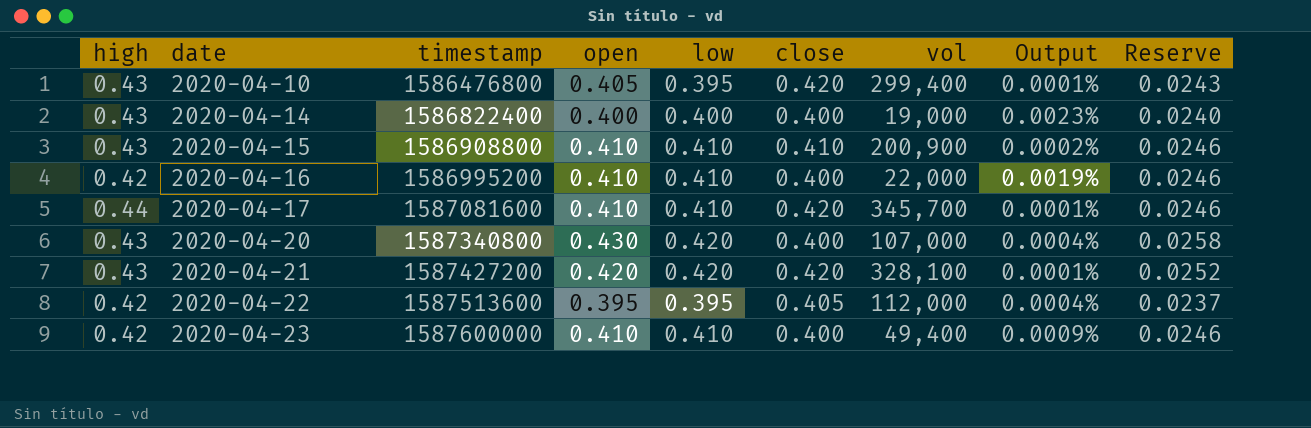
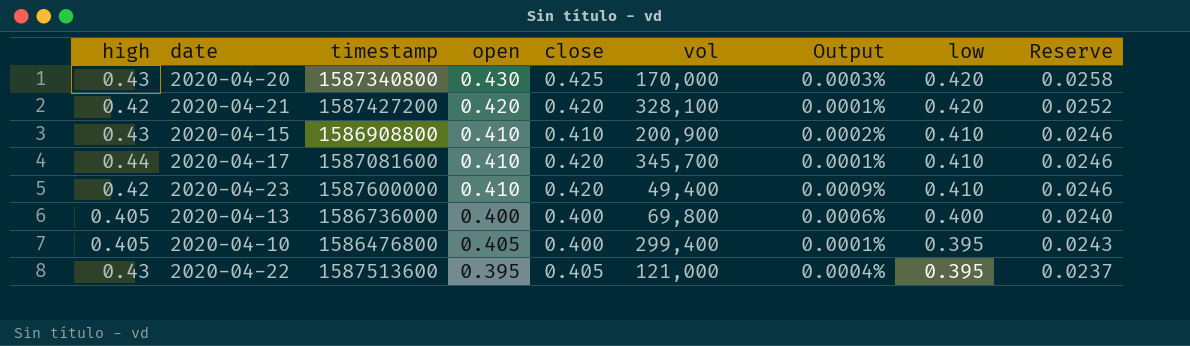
row order: date ascending -> low descending
column low | position: 5 -> 8
row 2020-04-14: 0.43 | 1586822400 | 0.400 | 0.400 | 0.400 | 19,000 | 0.0023% | 0.0240 -> none
row 2020-04-16: 0.42 | 1586995200 | 0.410 | 0.410 | 0.400 | 22,000 | 0.0019% | 0.0246 -> none
2020-04-20 | close: 0.400 -> 0.425
2020-04-20 | vol: 107,000 -> 170,000
2020-04-20 | Output: 0.0004% -> 0.0003%
2020-04-21 | high: 0.43 -> 0.42
2020-04-23 | close: 0.400 -> 0.420
row 2020-04-13: none -> 0.405 | 1586736000 | 0.400 | 0.400 | 69,800 | 0.0006% | 0.400 | 0.0240
2020-04-10 | high: 0.43 -> 0.405
2020-04-10 | close: 0.420 -> 0.400
2020-04-22 | high: 0.42 -> 0.43
2020-04-22 | vol: 112,000 -> 121,000

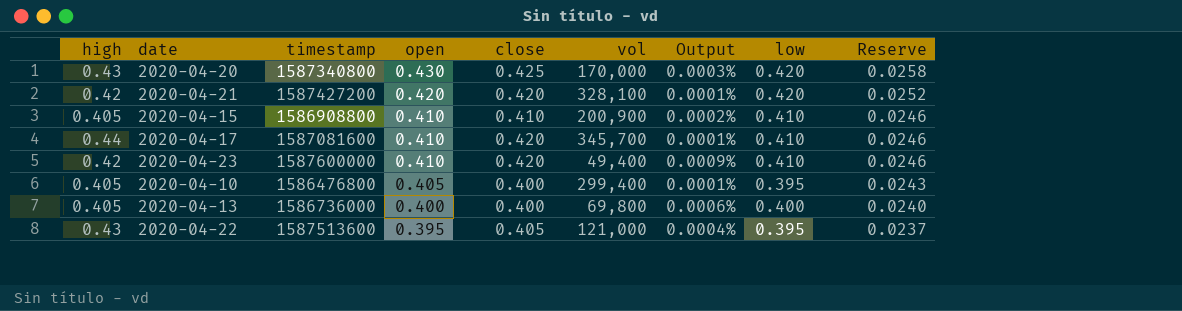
row order: low descending -> open descending
2020-04-15 | high: 0.43 -> 0.405

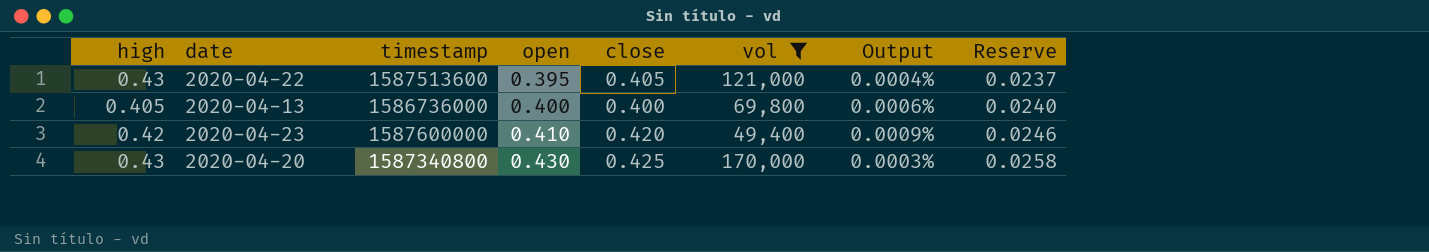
filter: none -> vol <= 170,000
row order: open descending -> open ascending
column low | position: 8 -> none

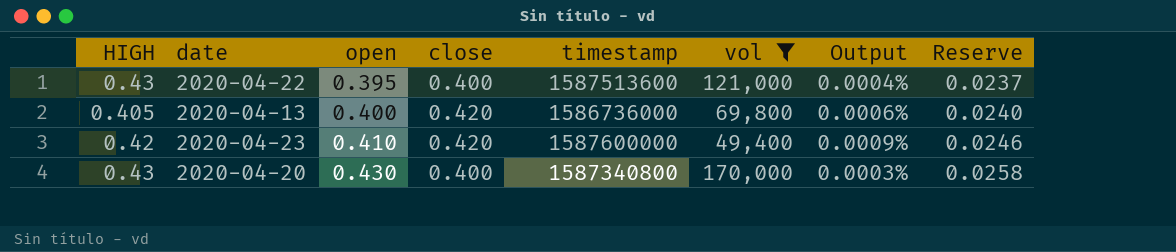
column name: high -> HIGH
column timestamp | position: 3 -> 5
2020-04-22 | close: 0.405 -> 0.400
2020-04-13 | close: 0.400 -> 0.420
2020-04-20 | close: 0.425 -> 0.400

